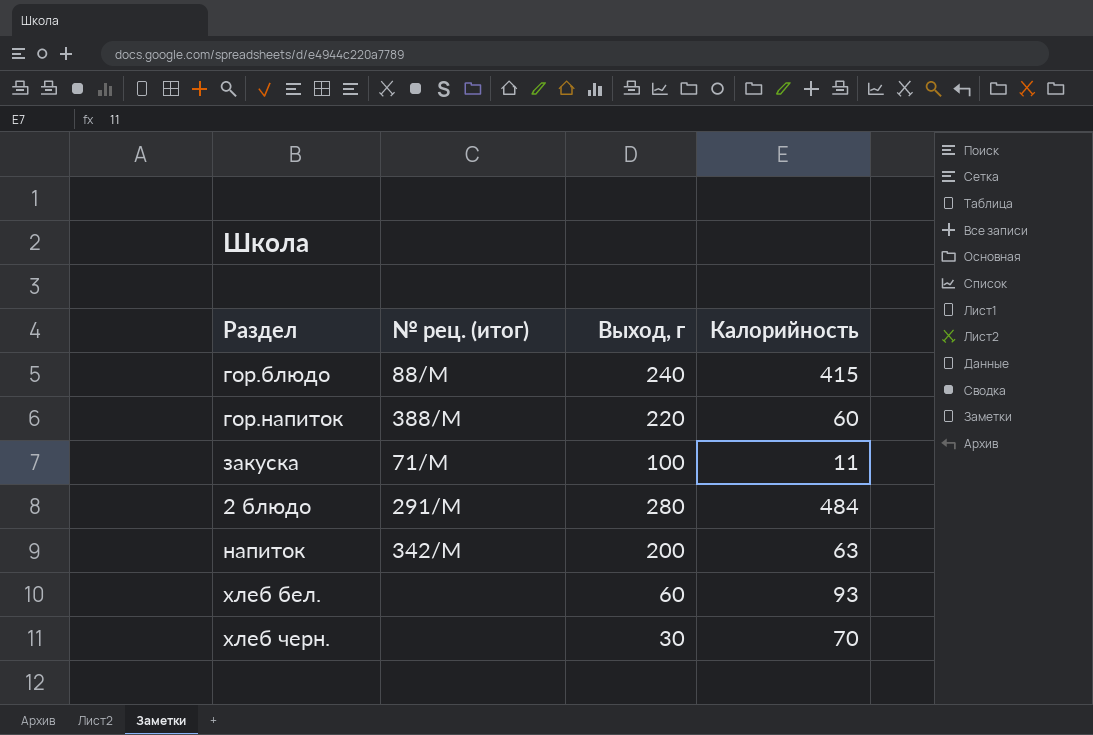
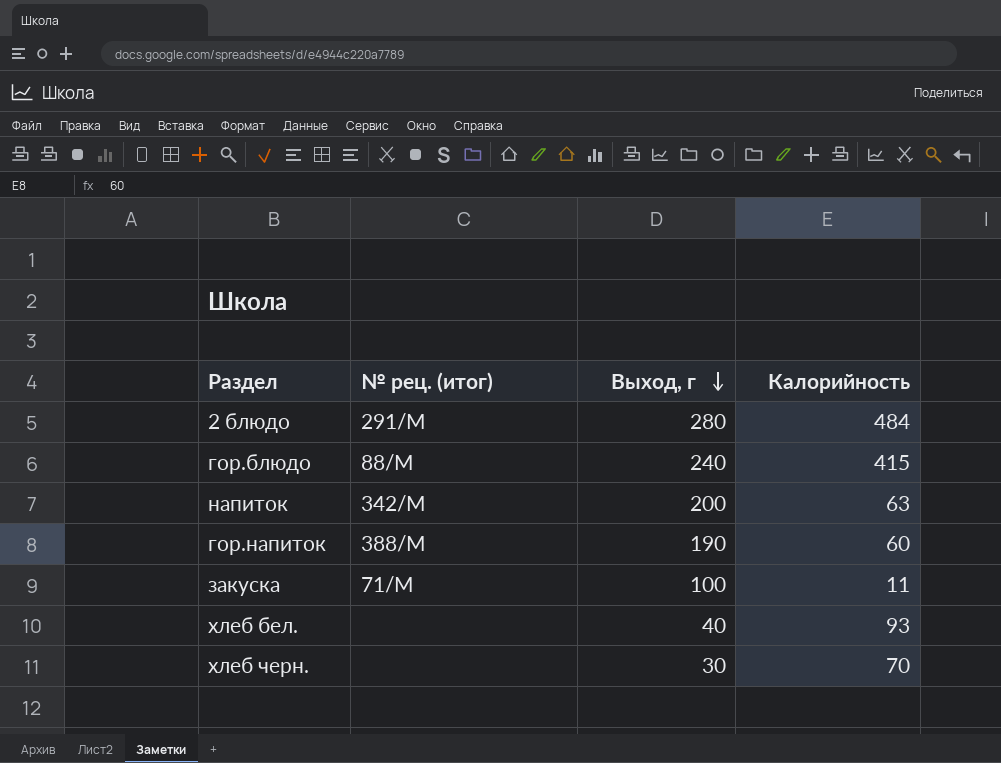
row order: none -> Выход, г descending
гор.напиток | Выход, г: 220 -> 190
хлеб бел. | Выход, г: 60 -> 40

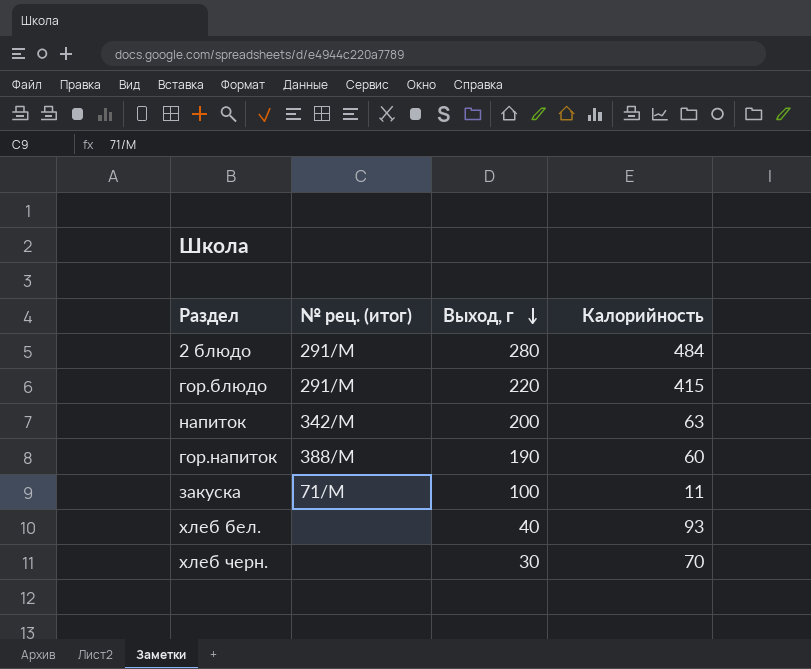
гор.блюдо | № рец. (итог): 88/М -> 291/М
гор.блюдо | Выход, г: 240 -> 220

